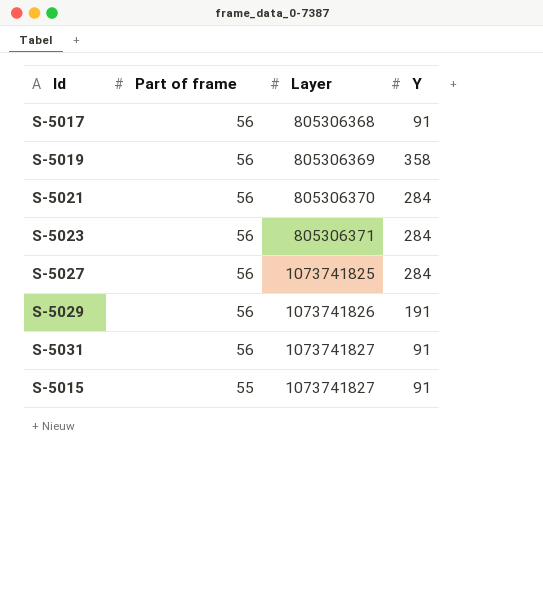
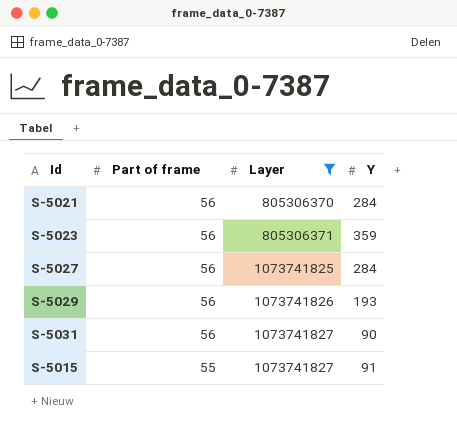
filter: none -> Layer >= 805306370
S-5023 | Y: 284 -> 359
S-5029 | Y: 191 -> 193
S-5031 | Y: 91 -> 90

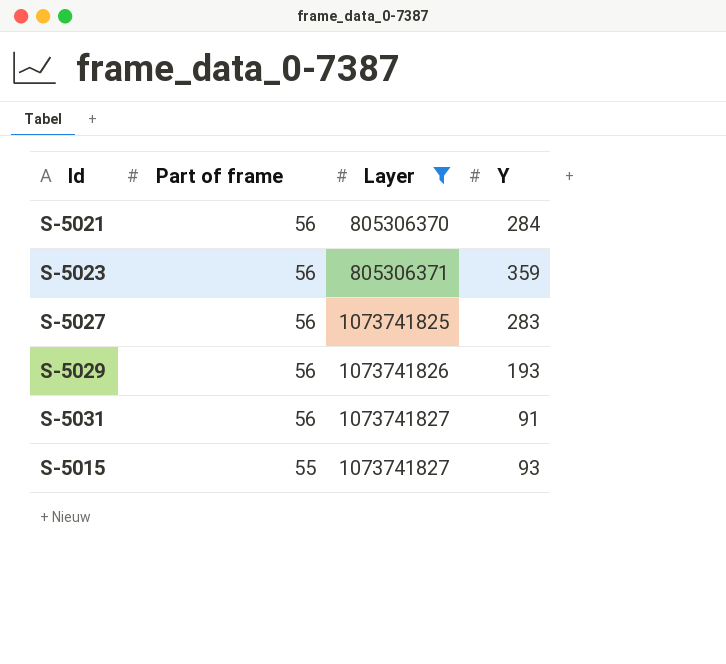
S-5027 | Y: 284 -> 283
S-5031 | Y: 90 -> 91
S-5015 | Y: 91 -> 93

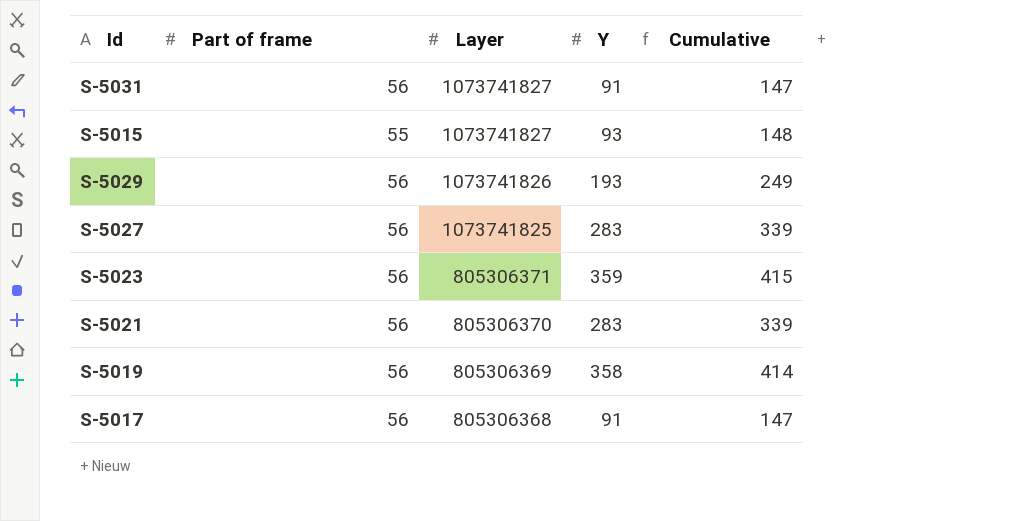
filter: Layer >= 805306370 -> none
row order: Part of frame descending -> Layer descending
column Cumulative | formula: none -> [Part of frame] + [Y]
S-5021 | Y: 284 -> 283

